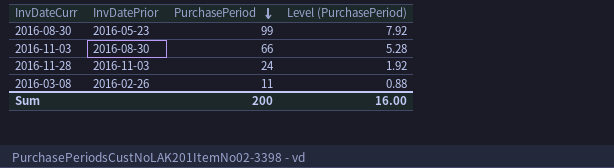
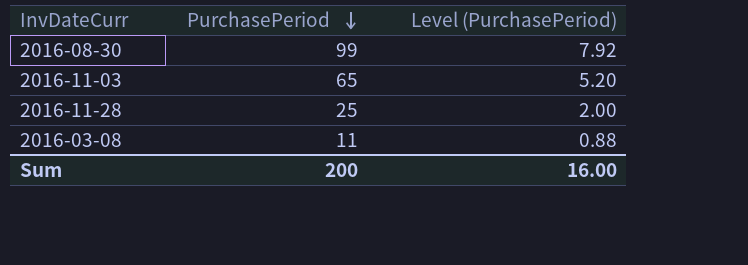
column InvDatePrior | position: 2 -> none
2016-11-03 | PurchasePeriod: 66 -> 65
2016-11-03 | Level (PurchasePeriod): 5.28 -> 5.20
2016-11-28 | PurchasePeriod: 24 -> 25
2016-11-28 | Level (PurchasePeriod): 1.92 -> 2.00

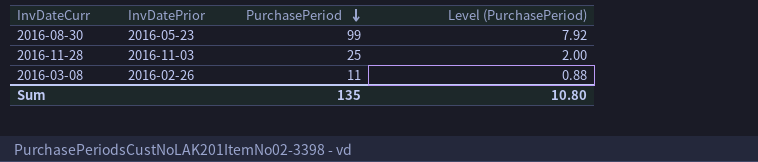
column InvDatePrior | position: none -> 2
row 2016-11-03: 65 | 5.20 -> none
Sum | PurchasePeriod: 200 -> 135
Sum | Level (PurchasePeriod): 16.00 -> 10.80

